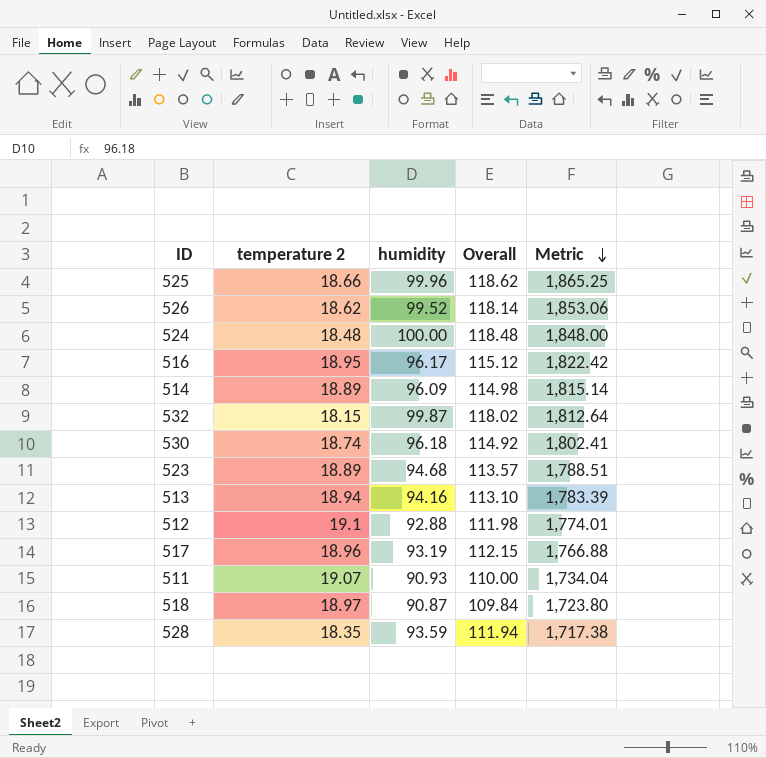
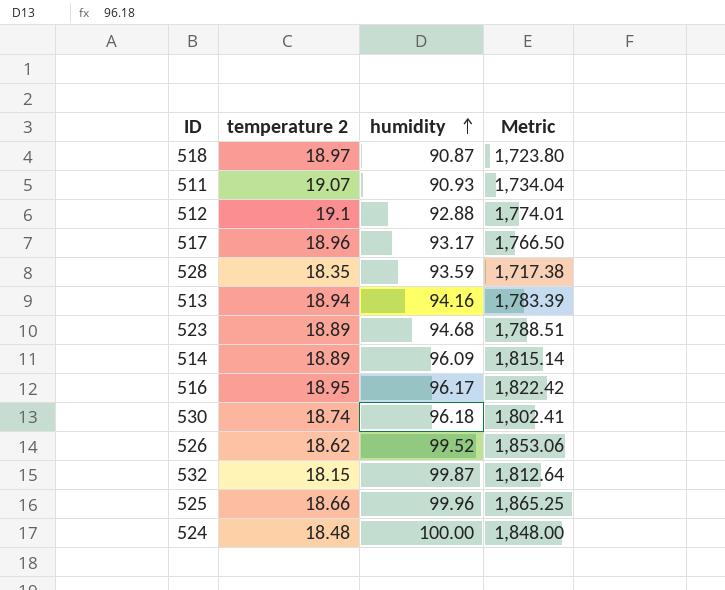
row order: Metric descending -> humidity ascending
column Overall | formula: [temperature 2] + [humidity] -> none
517 | humidity: 93.19 -> 93.17
517 | Metric: 1,766.88 -> 1,766.50

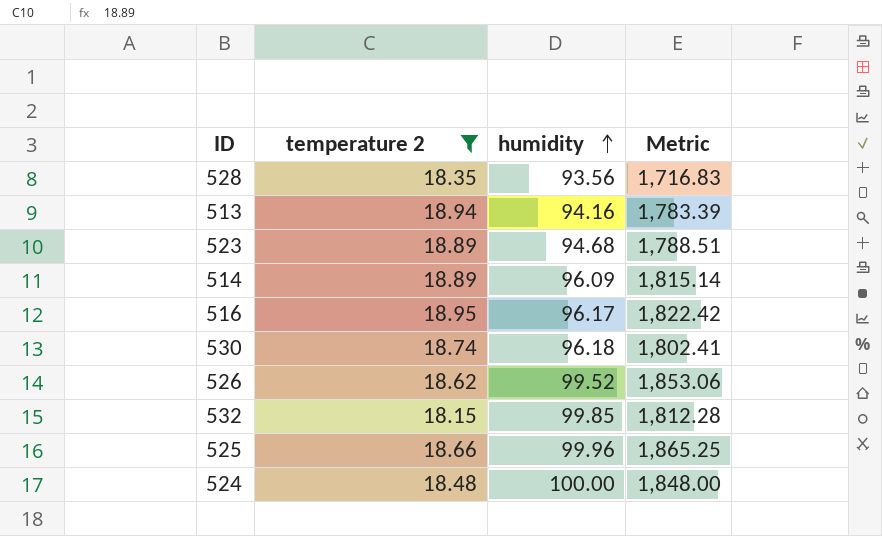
filter: none -> temperature 2 <= 18.95
528 | humidity: 93.59 -> 93.56
528 | Metric: 1,717.38 -> 1,716.83
532 | humidity: 99.87 -> 99.85
532 | Metric: 1,812.64 -> 1,812.28

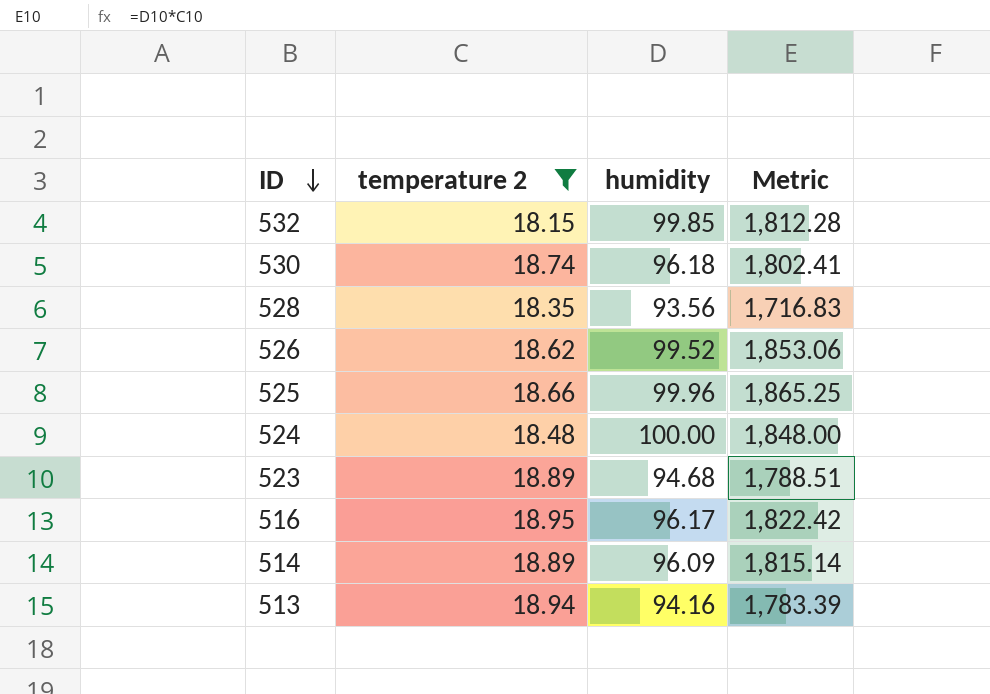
row order: humidity ascending -> ID descending

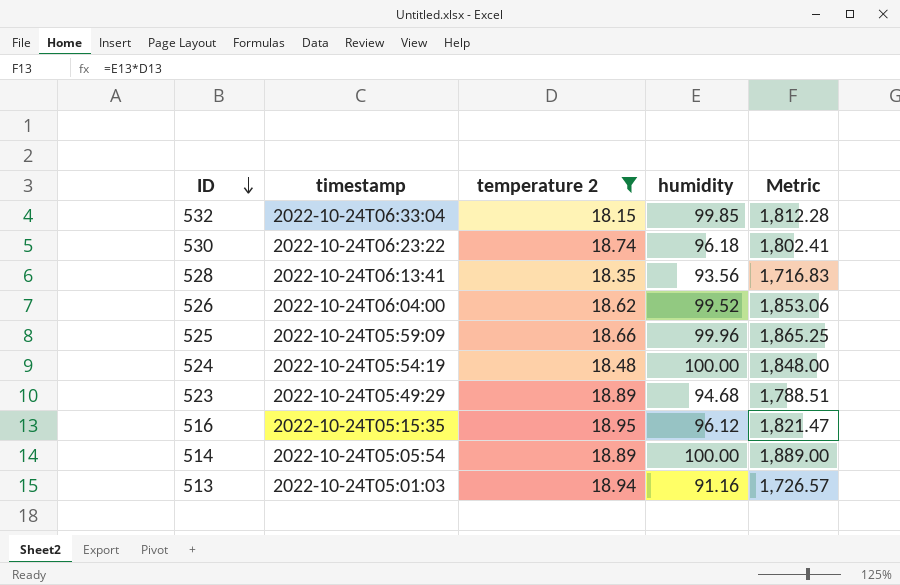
column timestamp | position: none -> 2
516 | humidity: 96.17 -> 96.12
516 | Metric: 1,822.42 -> 1,821.47
514 | humidity: 96.09 -> 100.00
514 | Metric: 1,815.14 -> 1,889.00
513 | humidity: 94.16 -> 91.16
513 | Metric: 1,783.39 -> 1,726.57

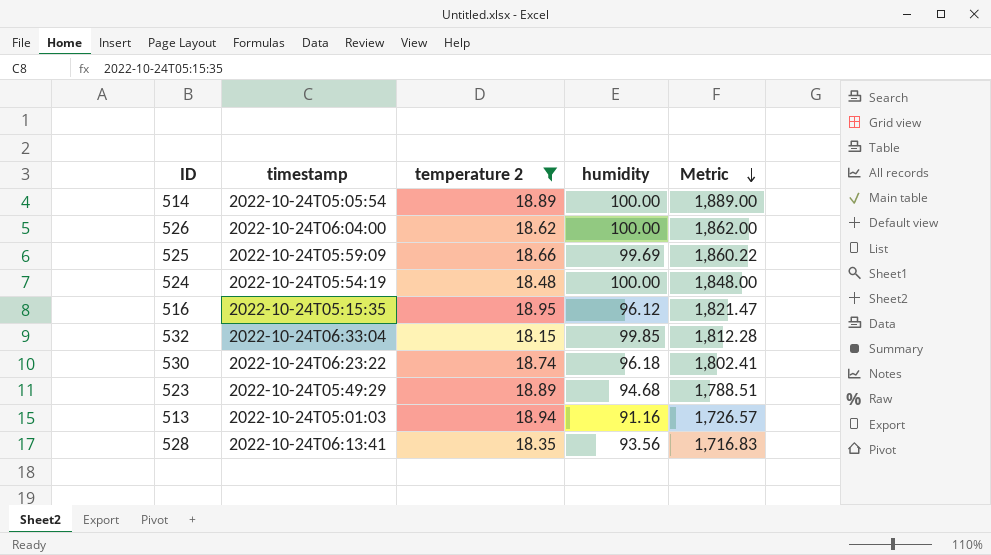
row order: ID descending -> Metric descending
526 | humidity: 99.52 -> 100.00
526 | Metric: 1,853.06 -> 1,862.00
525 | humidity: 99.96 -> 99.69
525 | Metric: 1,865.25 -> 1,860.22

